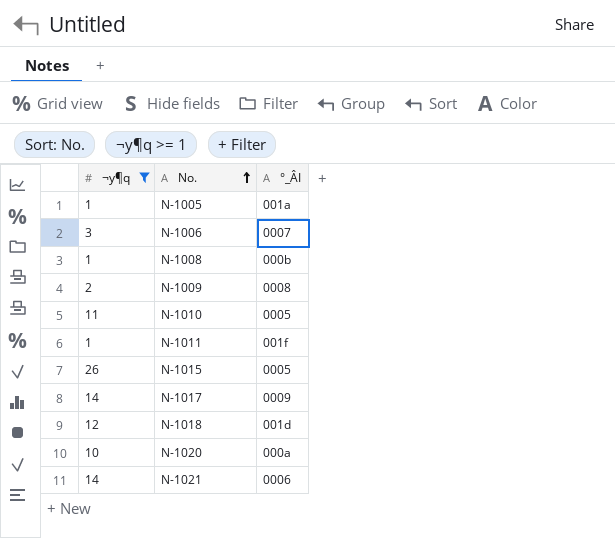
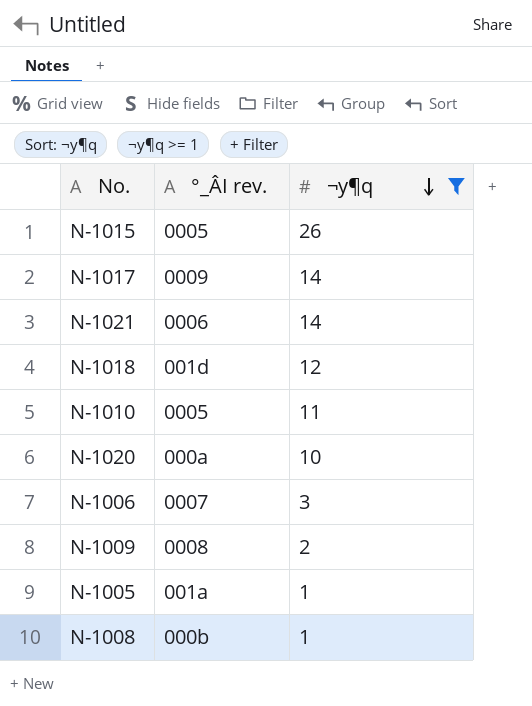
row order: No. ascending -> ¬y¶q descending
column name: °_ÂI -> °_ÂI rev.
column ¬y¶q | position: 1 -> 3
row N-1011: 1 | 001f -> none

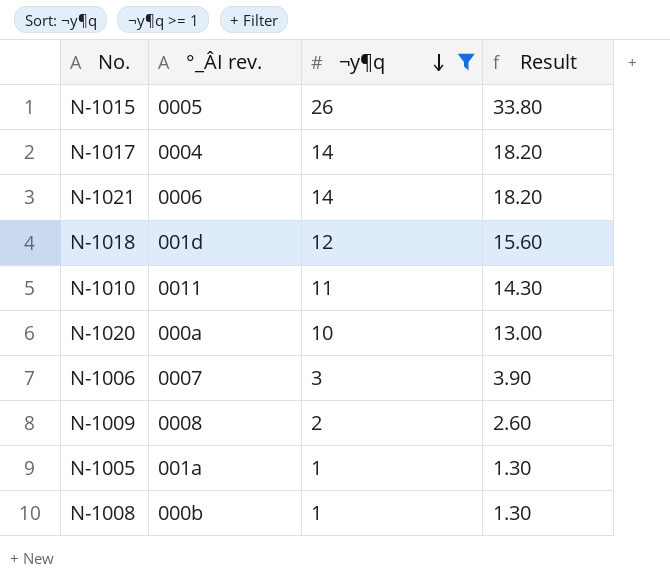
column Result | formula: none -> [¬y¶q] * 1.3
N-1017 | °_ÂI rev.: 0009 -> 0004
N-1010 | °_ÂI rev.: 0005 -> 0011

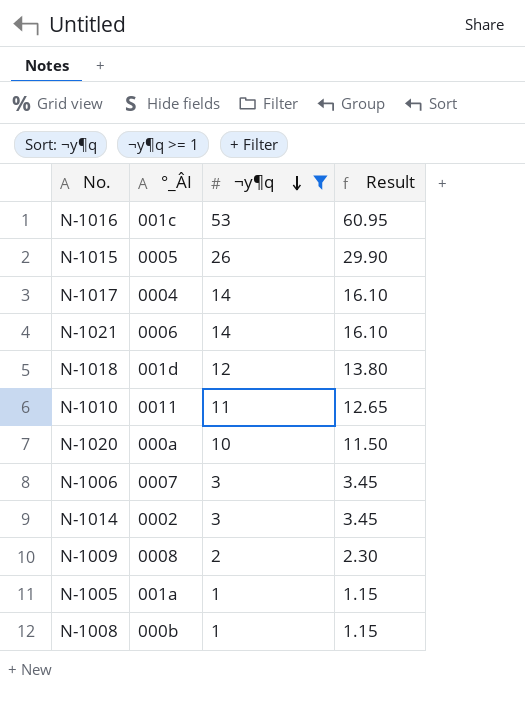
column name: °_ÂI rev. -> °_ÂI
column Result | formula: [¬y¶q] * 1.3 -> [¬y¶q] * 1.15
row N-1016: none -> 001c | 53 | 60.95
row N-1014: none -> 0002 | 3 | 3.45

